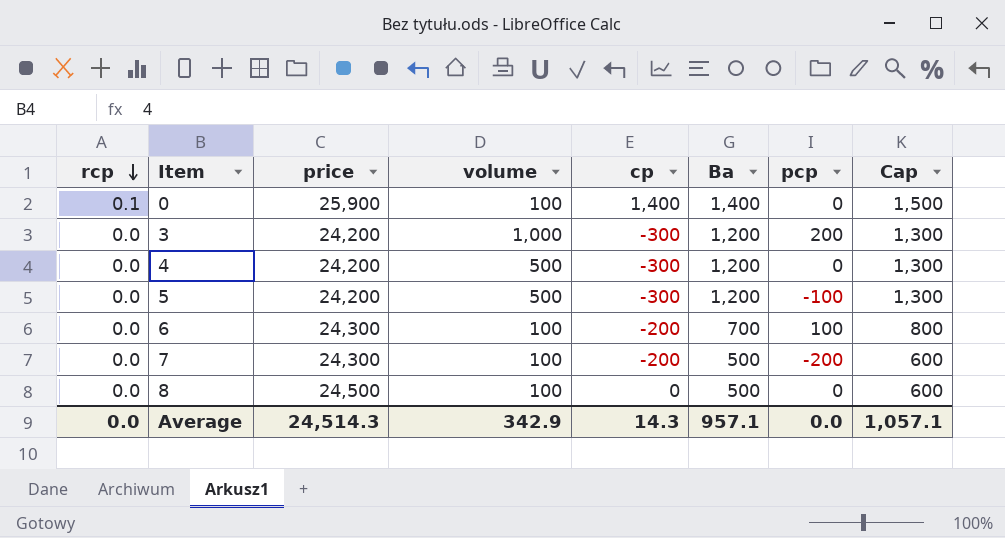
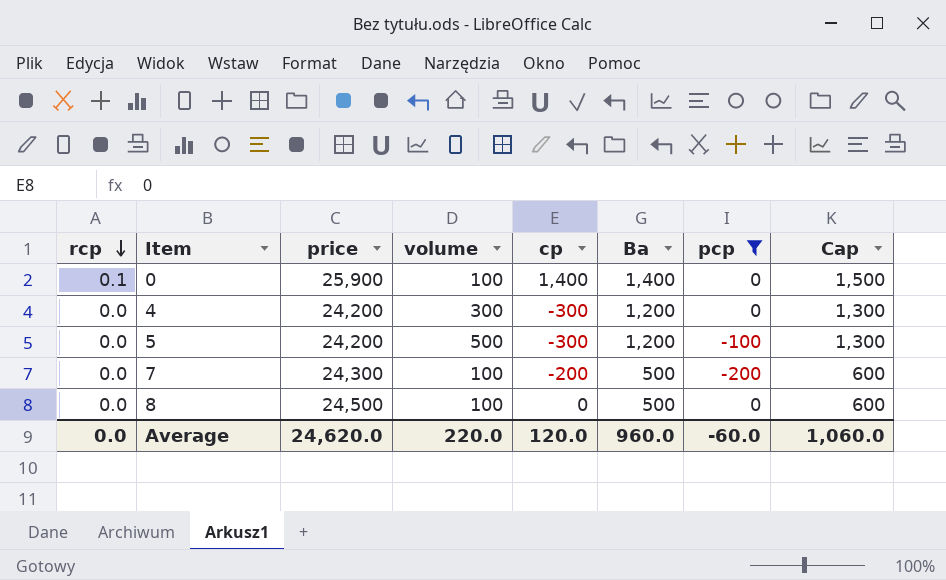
filter: none -> pcp <= 0
4 | volume: 500 -> 300
Average | price: 24,514.3 -> 24,620.0
Average | volume: 342.9 -> 220.0
Average | cp: 14.3 -> 120.0
Average | Ba: 957.1 -> 960.0
Average | pcp: 0.0 -> -60.0
Average | Cap: 1,057.1 -> 1,060.0

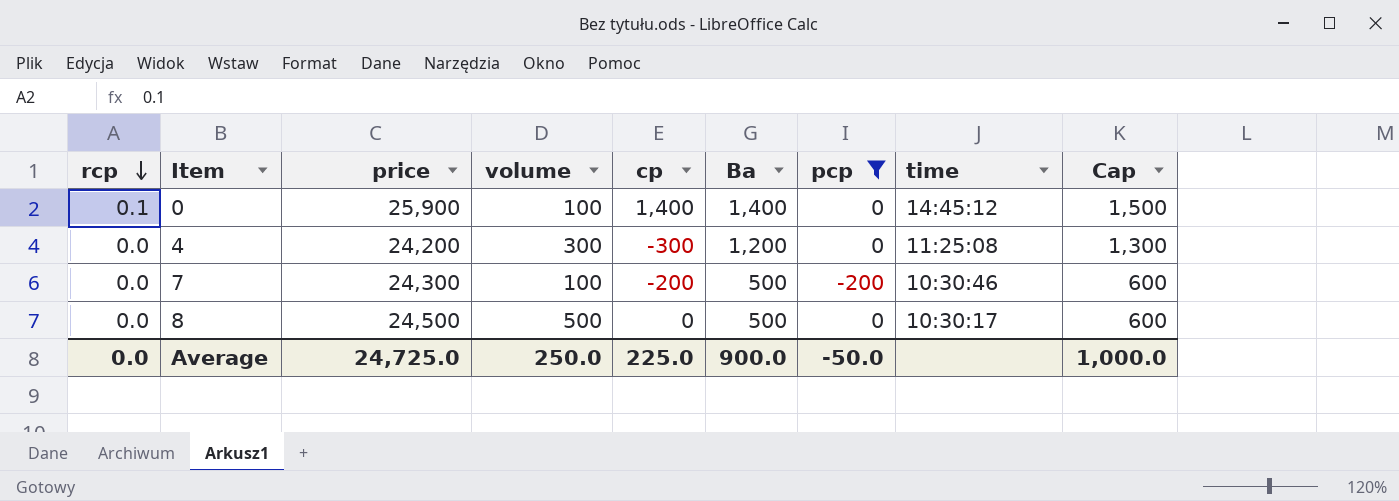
column time | position: none -> 8
row 5: 0.0 | 24,200 | 500 | -300 | 1,200 | -100 | 1,300 -> none
8 | volume: 100 -> 500
Average | price: 24,620.0 -> 24,725.0
Average | volume: 220.0 -> 250.0
Average | cp: 120.0 -> 225.0
Average | Ba: 960.0 -> 900.0
Average | pcp: -60.0 -> -50.0
Average | Cap: 1,060.0 -> 1,000.0

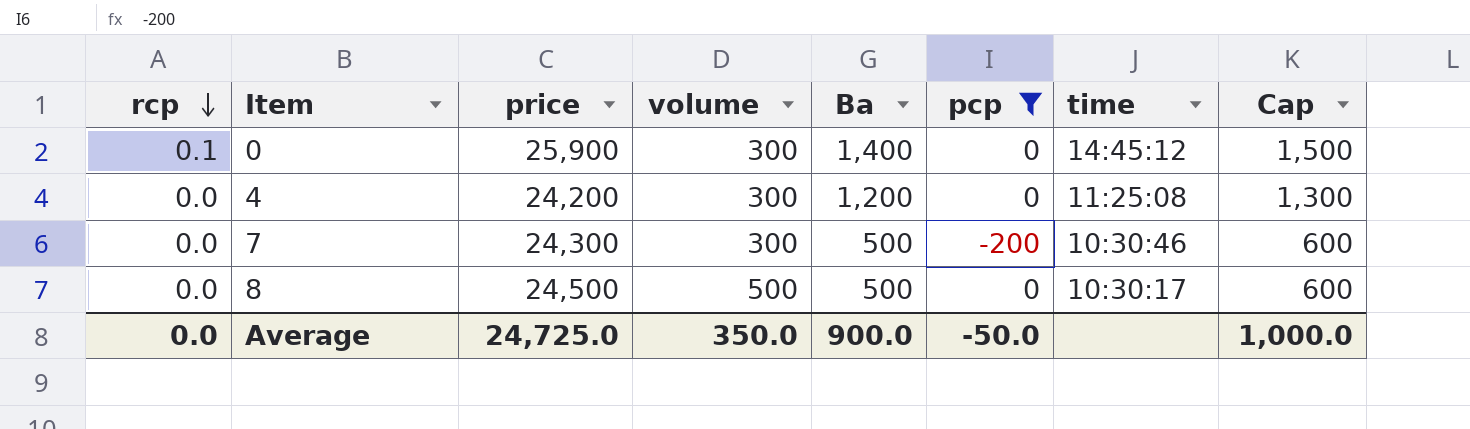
column cp | position: 5 -> none
0 | volume: 100 -> 300
7 | volume: 100 -> 300
Average | volume: 250.0 -> 350.0

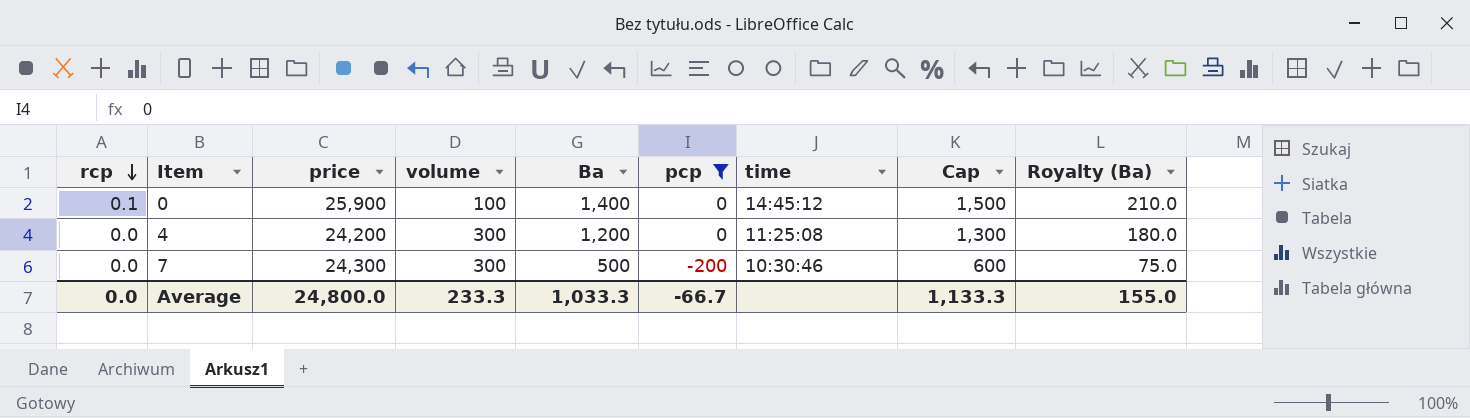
column Royalty (Ba) | formula: none -> [Ba] * 0.15
row 8: 0.0 | 24,500 | 500 | 500 | 0 | 10:30:17 | 600 -> none
0 | volume: 300 -> 100
Average | price: 24,725.0 -> 24,800.0
Average | volume: 350.0 -> 233.3
Average | Ba: 900.0 -> 1,033.3
Average | pcp: -50.0 -> -66.7
Average | Cap: 1,000.0 -> 1,133.3

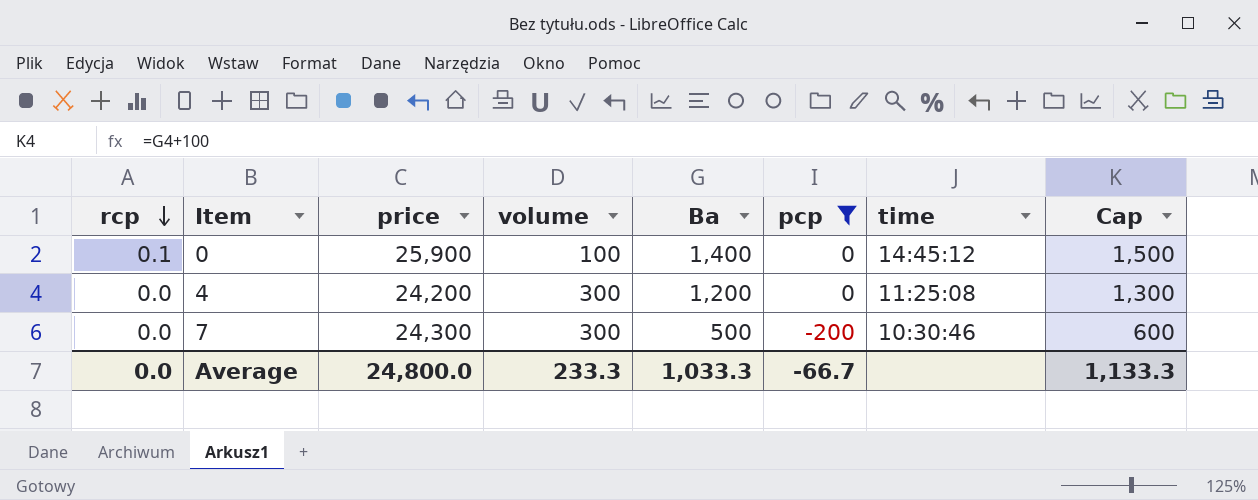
column Royalty (Ba) | formula: [Ba] * 0.15 -> none

